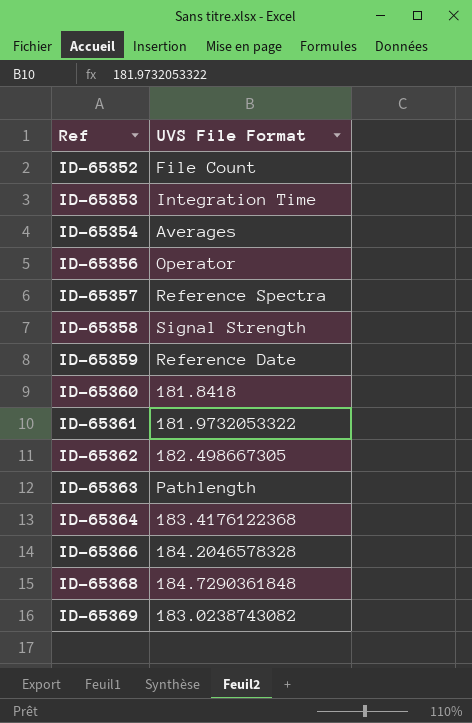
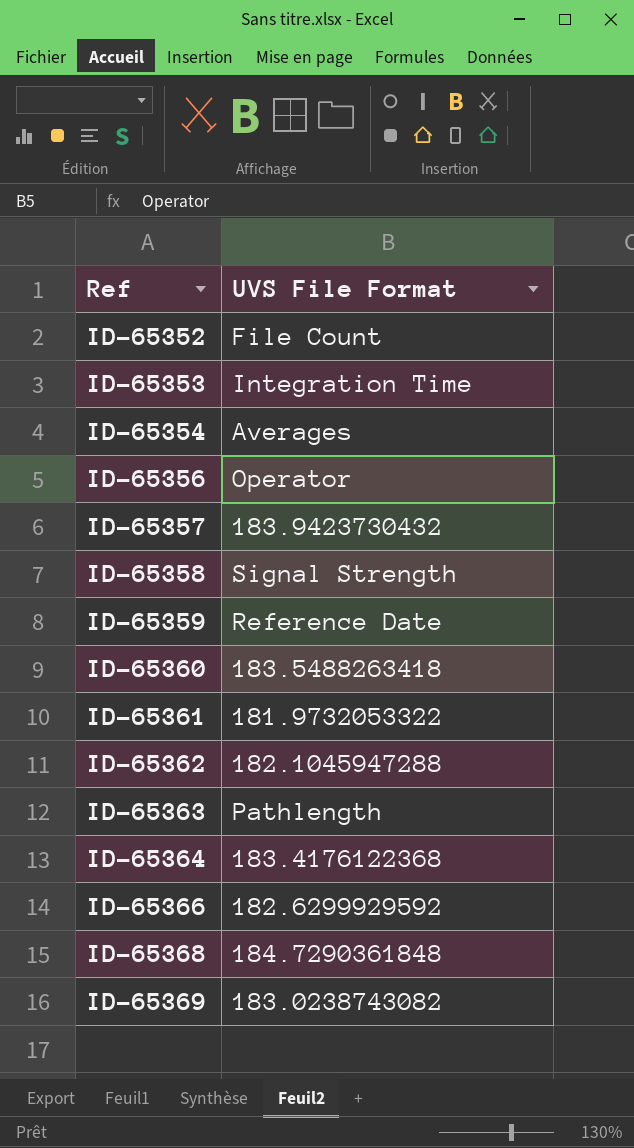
ID-65357 | UVS File Format: Reference Spectra -> 183.9423730432
ID-65360 | UVS File Format: 181.8418 -> 183.5488263418
ID-65362 | UVS File Format: 182.498667305 -> 182.1045947288
ID-65366 | UVS File Format: 184.2046578328 -> 182.6299929592

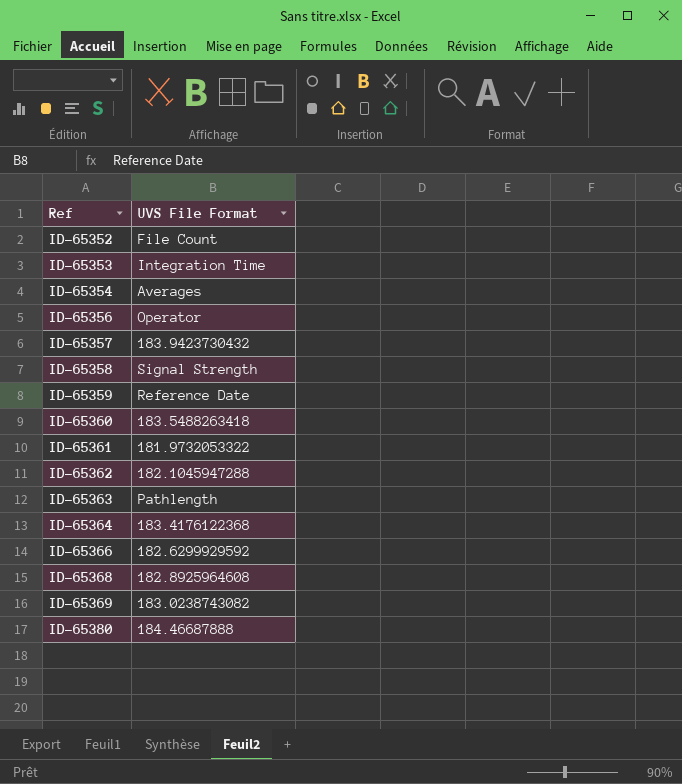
ID-65368 | UVS File Format: 184.7290361848 -> 182.8925964608
row ID-65380: none -> 184.46687888

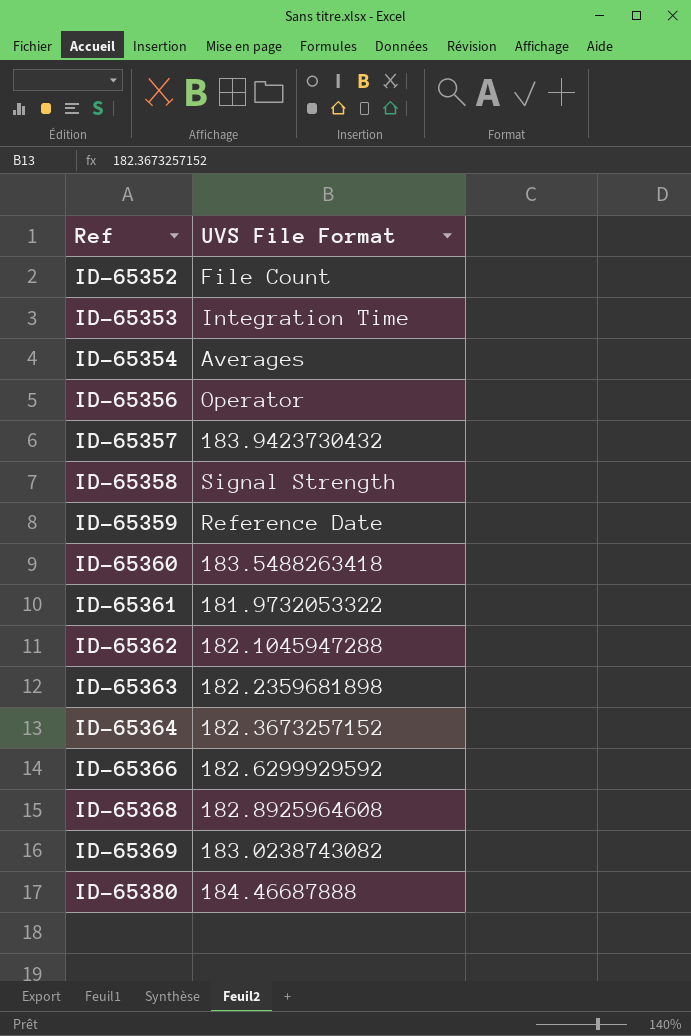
ID-65363 | UVS File Format: Pathlength -> 182.2359681898
ID-65364 | UVS File Format: 183.4176122368 -> 182.3673257152

